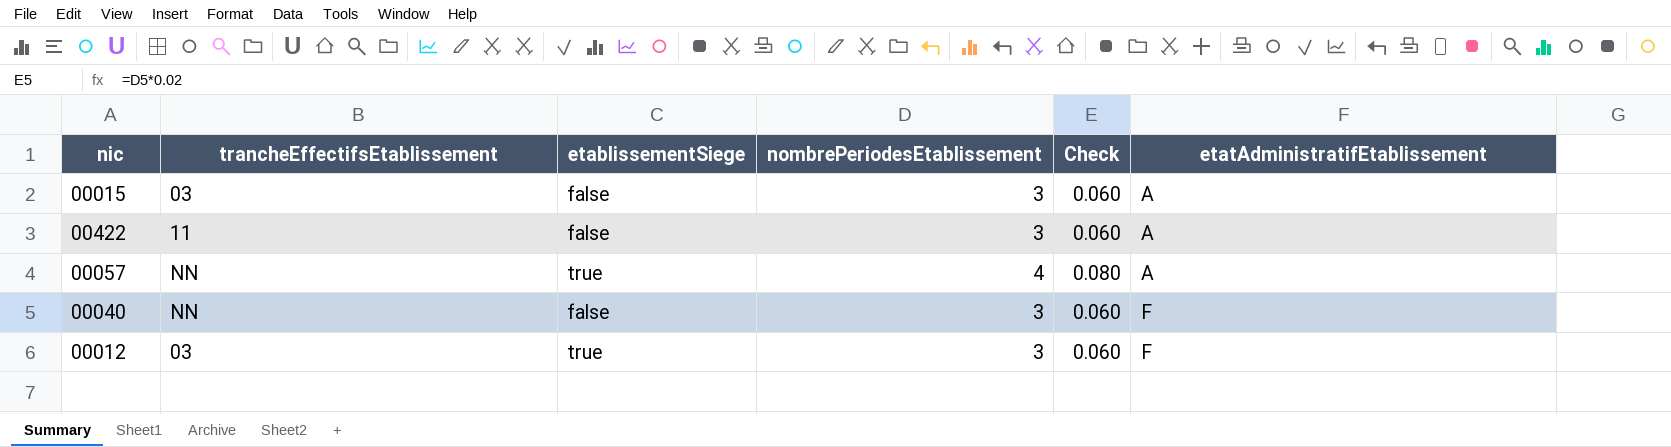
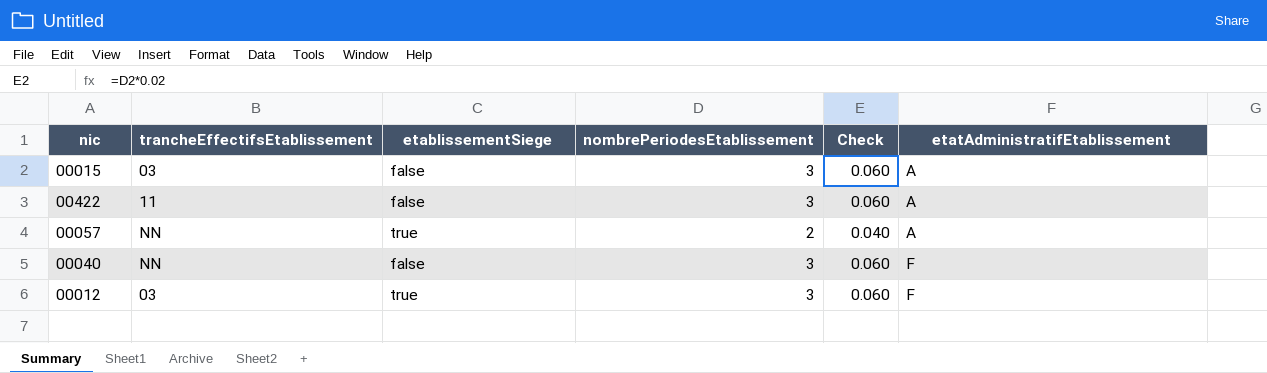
00057 | nombrePeriodesEtablissement: 4 -> 2
00057 | Check: 0.080 -> 0.040

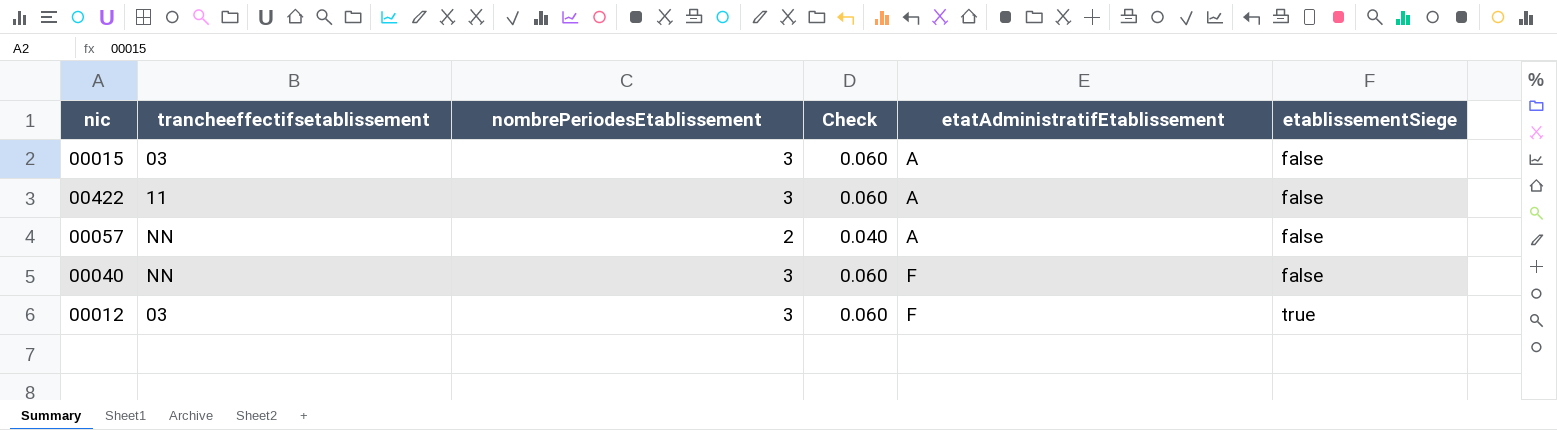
column name: trancheEffectifsEtablissement -> trancheeffectifsetablissement
column etablissementSiege | position: 3 -> 6
00057 | etablissementSiege: true -> false

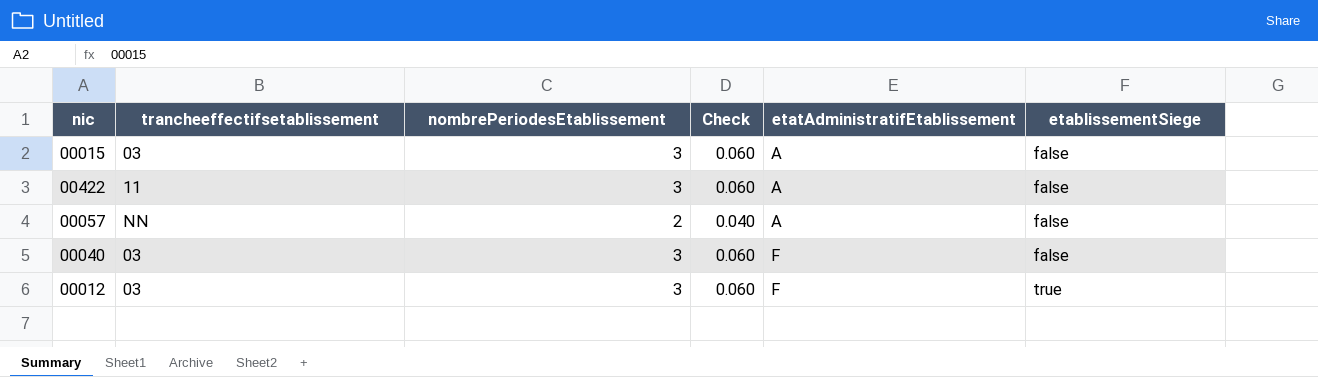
00040 | trancheeffectifsetablissement: NN -> 03

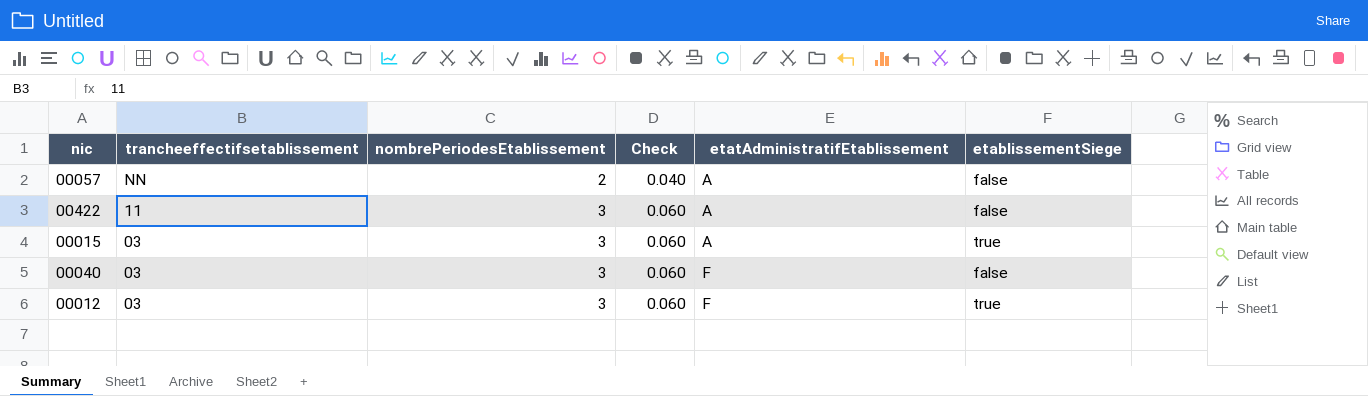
row order: etatAdministratifEtablissement ascending -> trancheeffectifsetablissement descending
00015 | etablissementSiege: false -> true

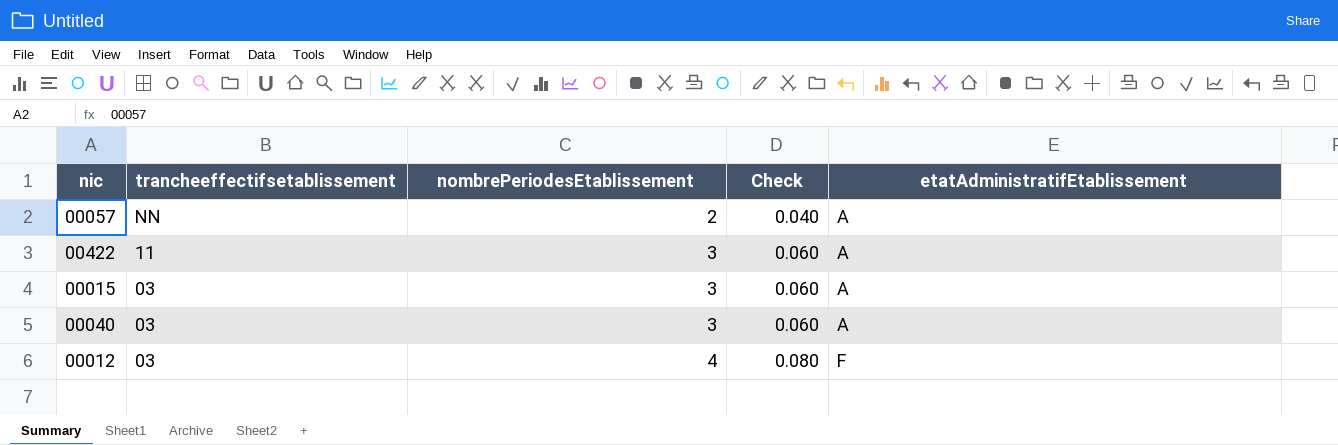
column etablissementSiege | position: 6 -> none
00040 | etatAdministratifEtablissement: F -> A
00012 | nombrePeriodesEtablissement: 3 -> 4
00012 | Check: 0.060 -> 0.080

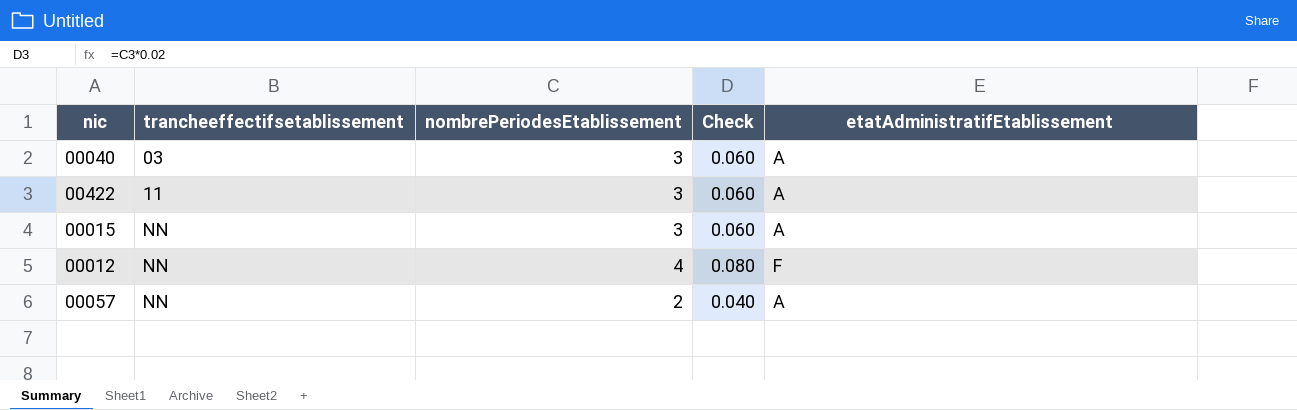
row order: trancheeffectifsetablissement descending -> trancheeffectifsetablissement ascending
00015 | trancheeffectifsetablissement: 03 -> NN
00012 | trancheeffectifsetablissement: 03 -> NN

